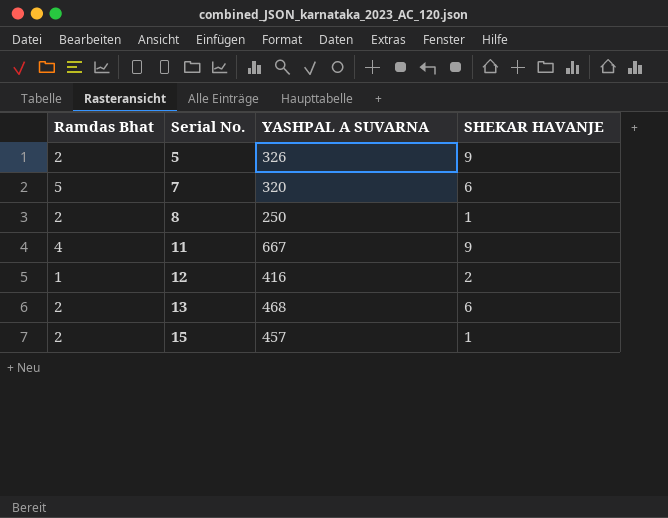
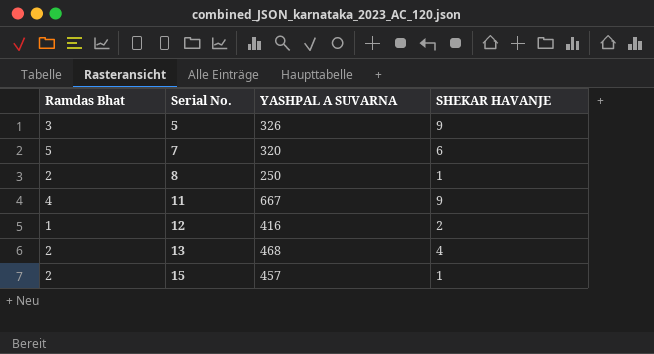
5 | Ramdas Bhat: 2 -> 3
13 | SHEKAR HAVANJE: 6 -> 4

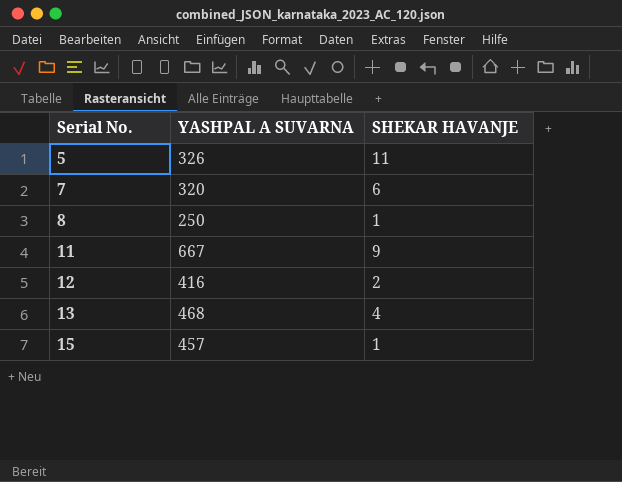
column Ramdas Bhat | position: 1 -> none
5 | SHEKAR HAVANJE: 9 -> 11

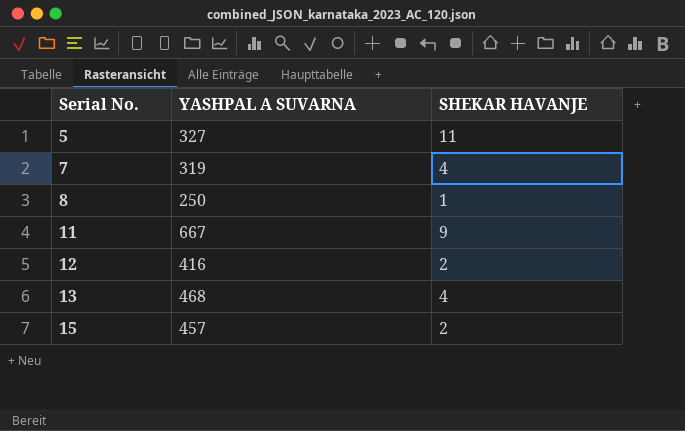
5 | YASHPAL A SUVARNA: 326 -> 327
7 | YASHPAL A SUVARNA: 320 -> 319
7 | SHEKAR HAVANJE: 6 -> 4
15 | SHEKAR HAVANJE: 1 -> 2

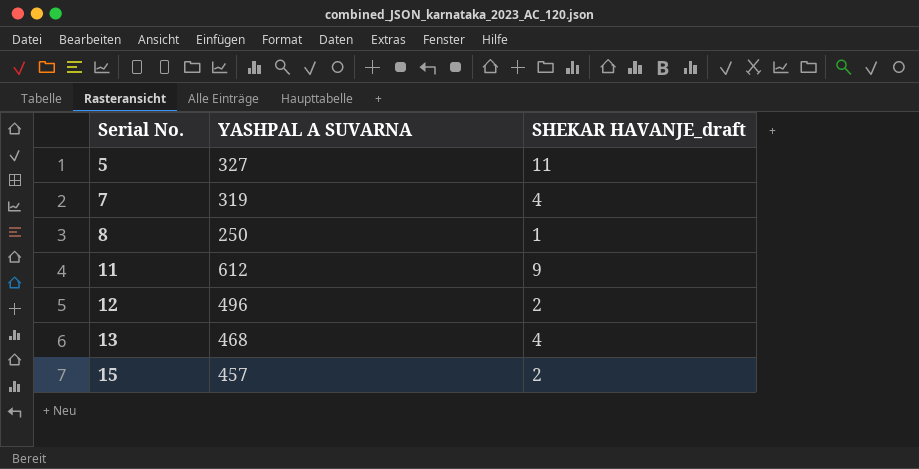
column name: SHEKAR HAVANJE -> SHEKAR HAVANJE_draft
11 | YASHPAL A SUVARNA: 667 -> 612
12 | YASHPAL A SUVARNA: 416 -> 496

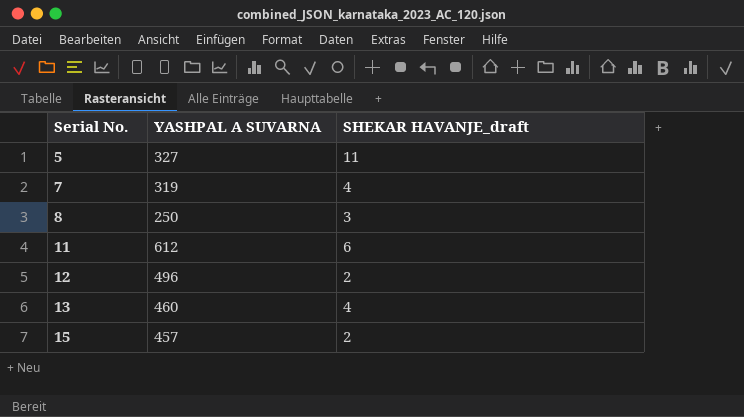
8 | SHEKAR HAVANJE_draft: 1 -> 3
11 | SHEKAR HAVANJE_draft: 9 -> 6
13 | YASHPAL A SUVARNA: 468 -> 460

